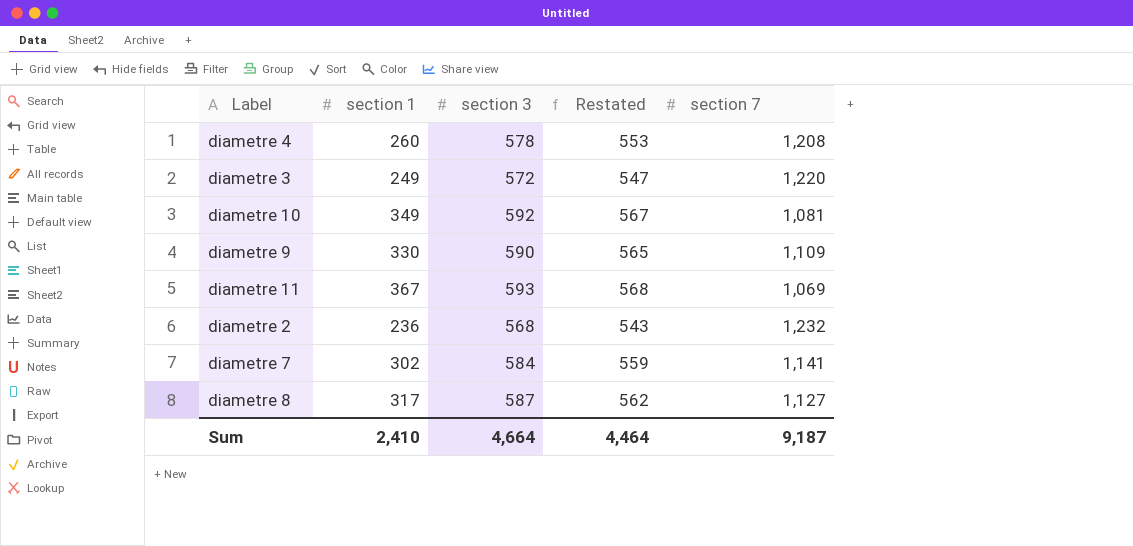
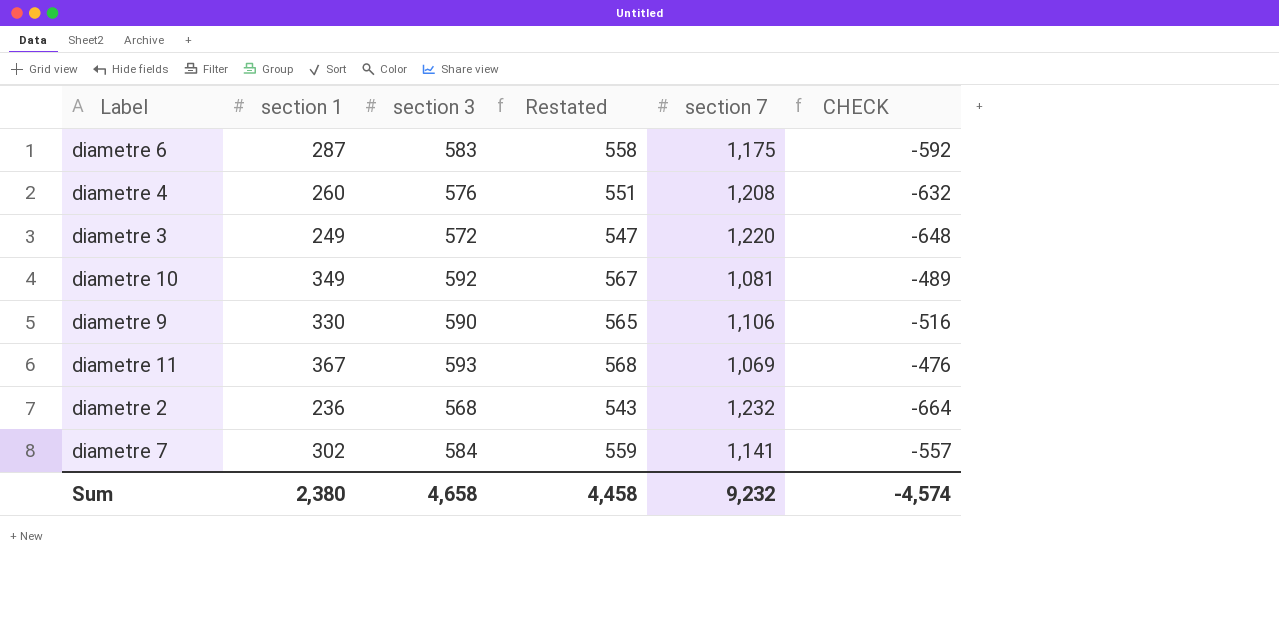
column CHECK | formula: none -> [section 3] - [section 7]
row diametre 8: 317 | 587 | 562 | 1,127 -> none
row diametre 6: none -> 287 | 583 | 558 | 1,175 | -592
diametre 4 | section 3: 578 -> 576
diametre 4 | Restated: 553 -> 551
diametre 9 | section 7: 1,109 -> 1,106
Sum | section 1: 2,410 -> 2,380
Sum | section 3: 4,664 -> 4,658
Sum | Restated: 4,464 -> 4,458
Sum | section 7: 9,187 -> 9,232

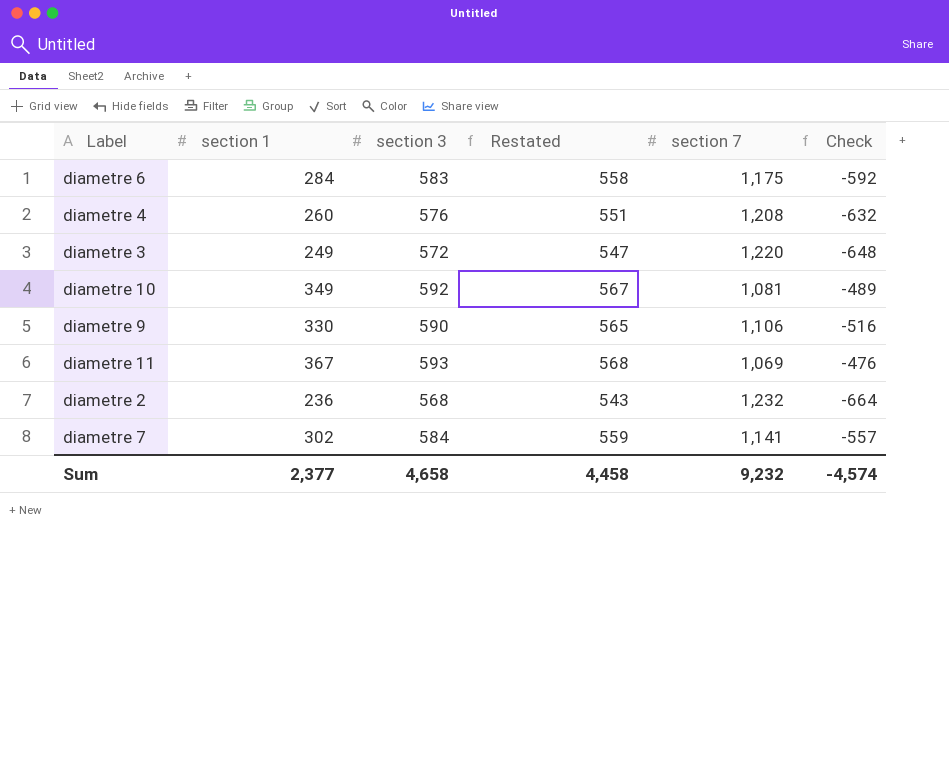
column name: CHECK -> Check
diametre 6 | section 1: 287 -> 284
Sum | section 1: 2,380 -> 2,377

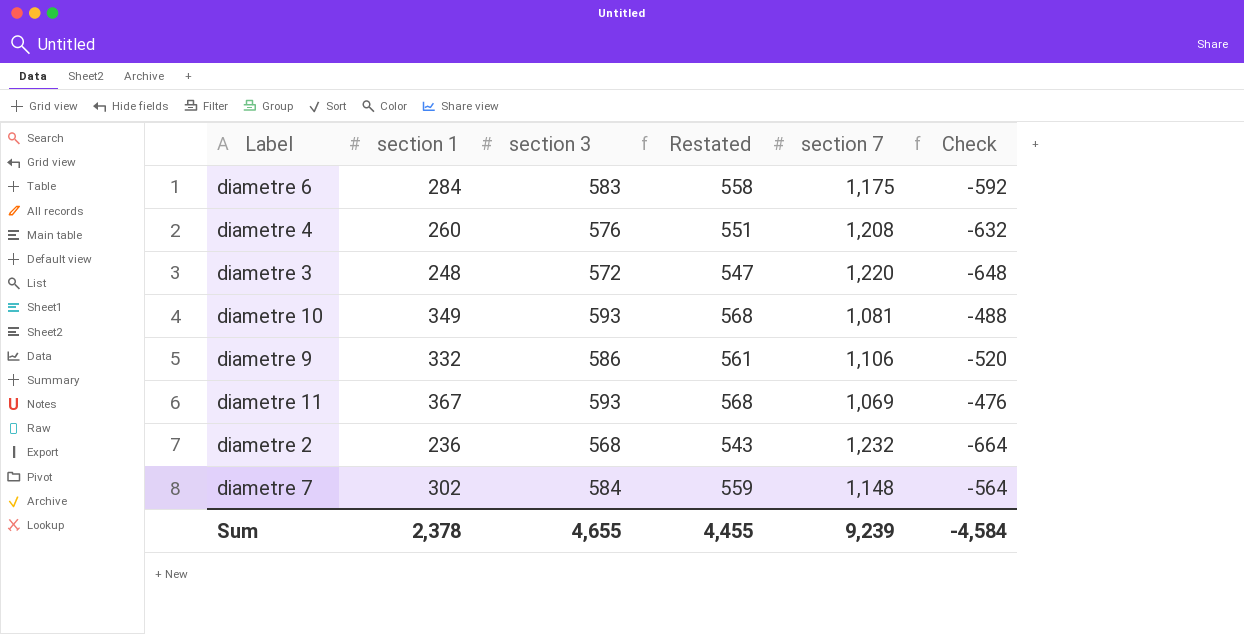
diametre 3 | section 1: 249 -> 248
diametre 10 | section 3: 592 -> 593
diametre 10 | Restated: 567 -> 568
diametre 10 | Check: -489 -> -488
diametre 9 | section 1: 330 -> 332
diametre 9 | section 3: 590 -> 586
diametre 9 | Restated: 565 -> 561
diametre 9 | Check: -516 -> -520
diametre 7 | section 7: 1,141 -> 1,148
diametre 7 | Check: -557 -> -564
Sum | section 1: 2,377 -> 2,378
Sum | section 3: 4,658 -> 4,655
Sum | Restated: 4,458 -> 4,455
Sum | section 7: 9,232 -> 9,239
Sum | Check: -4,574 -> -4,584

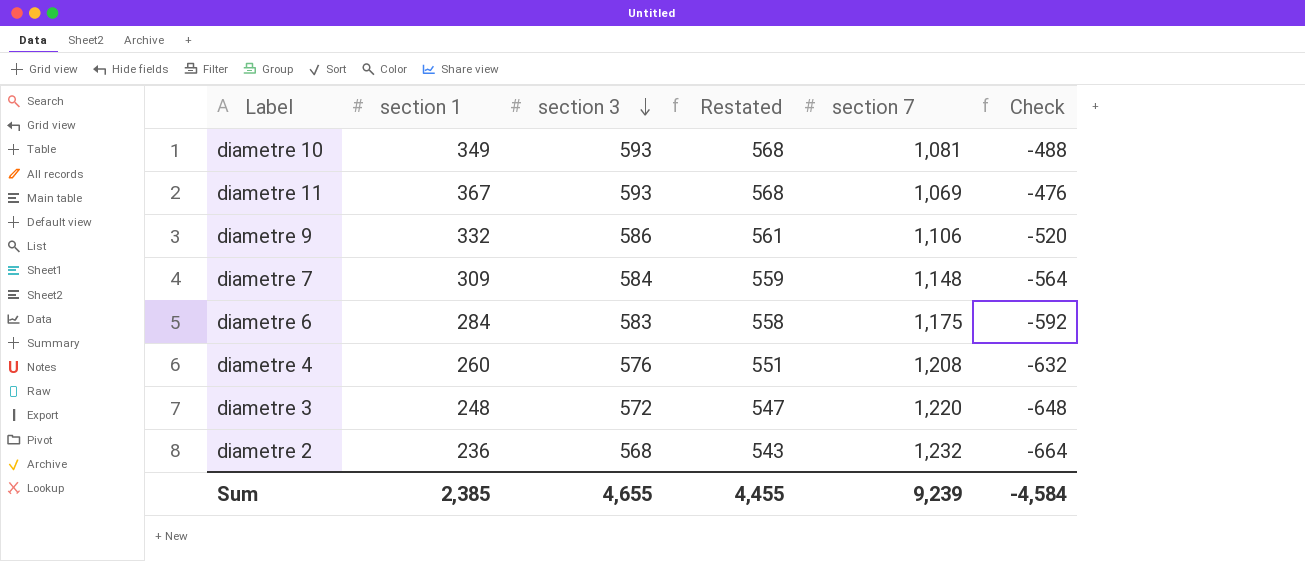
row order: none -> section 3 descending
diametre 7 | section 1: 302 -> 309
Sum | section 1: 2,378 -> 2,385

